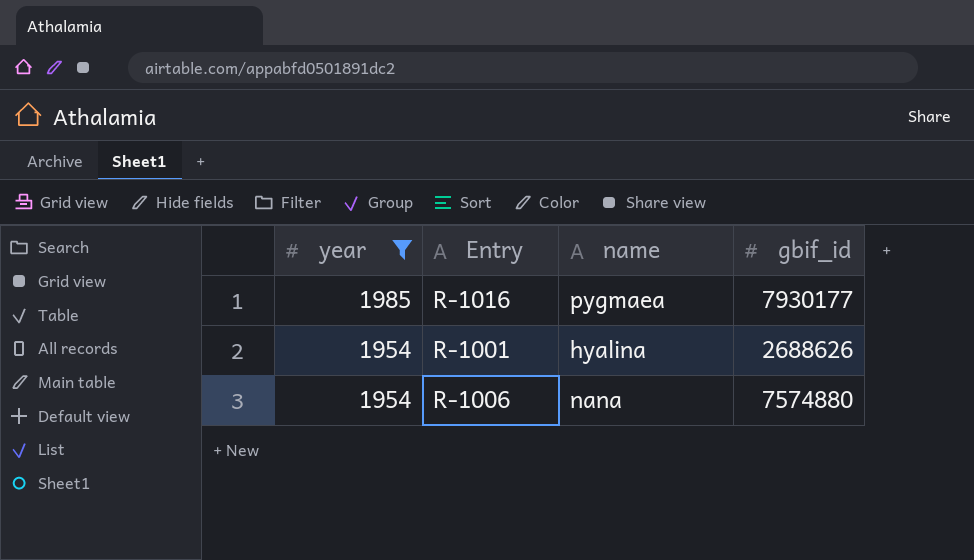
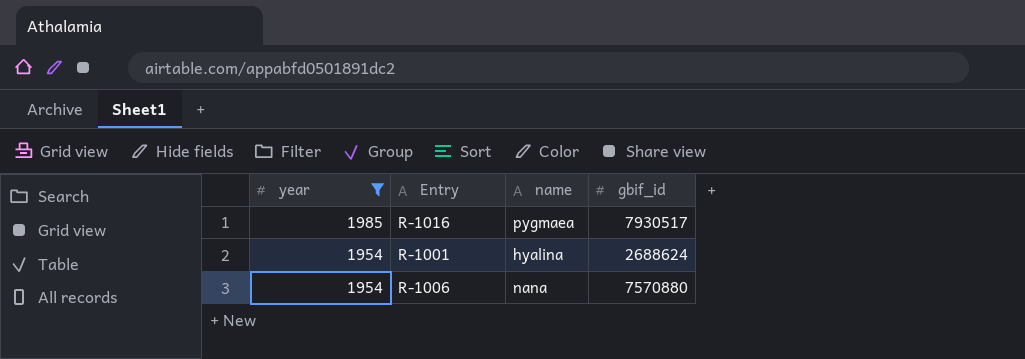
R-1016 | gbif_id: 7930177 -> 7930517
R-1001 | gbif_id: 2688626 -> 2688624
R-1006 | gbif_id: 7574880 -> 7570880

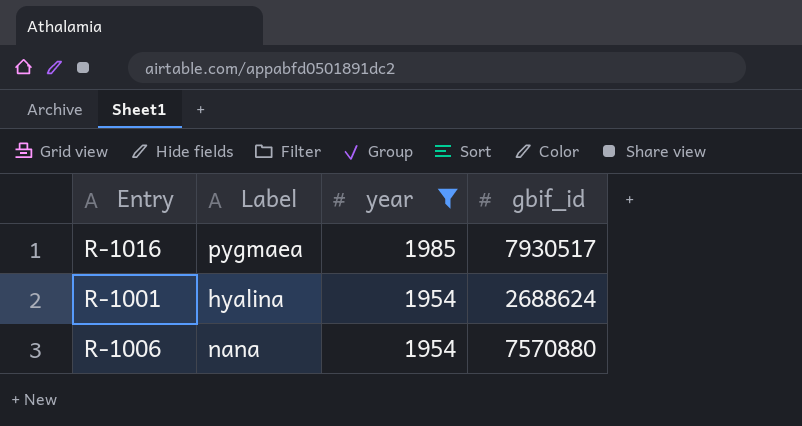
column name: name -> Label
column year | position: 1 -> 3

